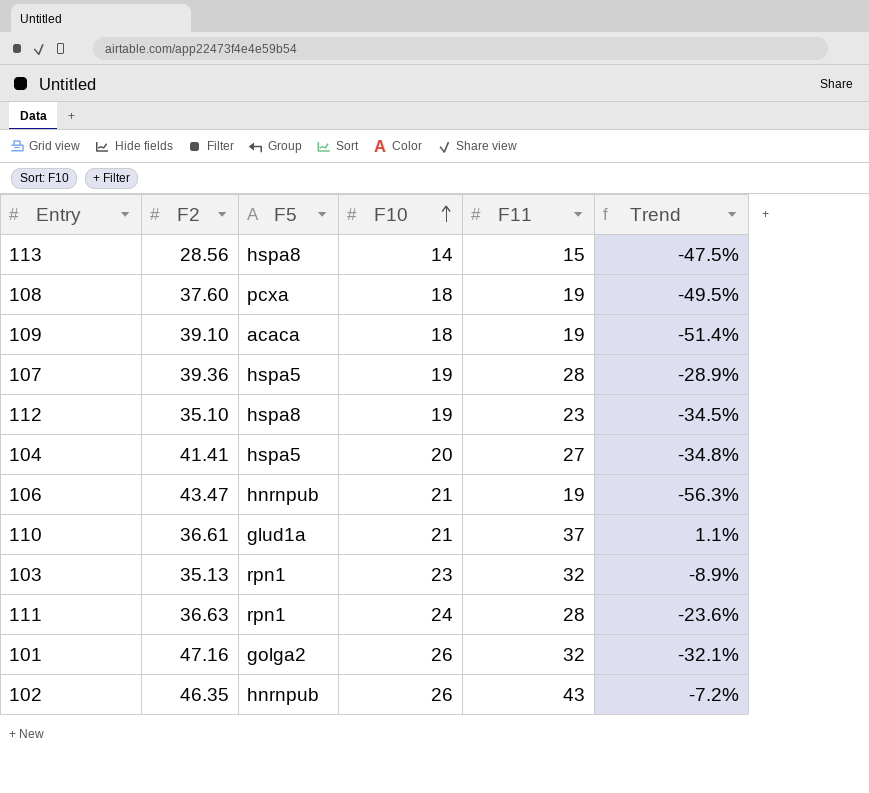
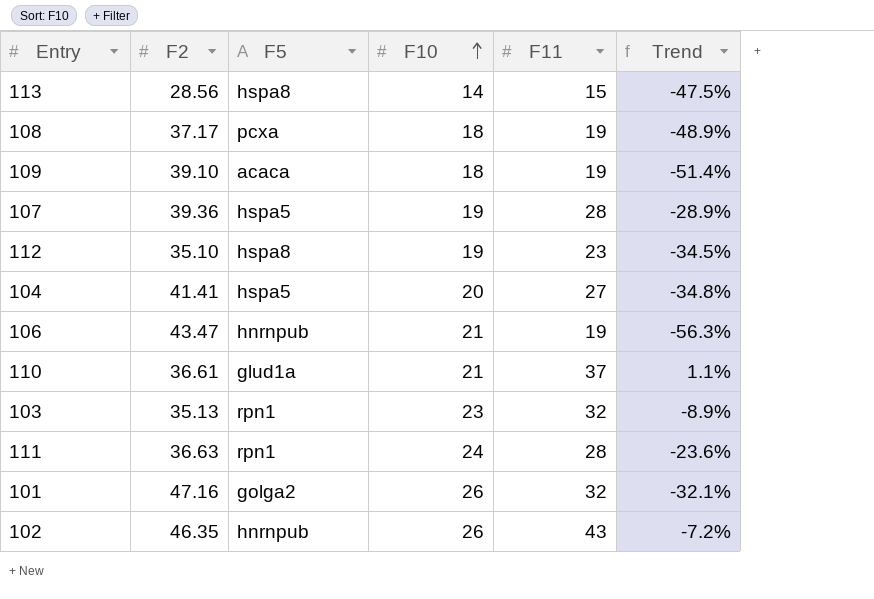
108 | F2: 37.60 -> 37.17
108 | Trend: -49.5% -> -48.9%

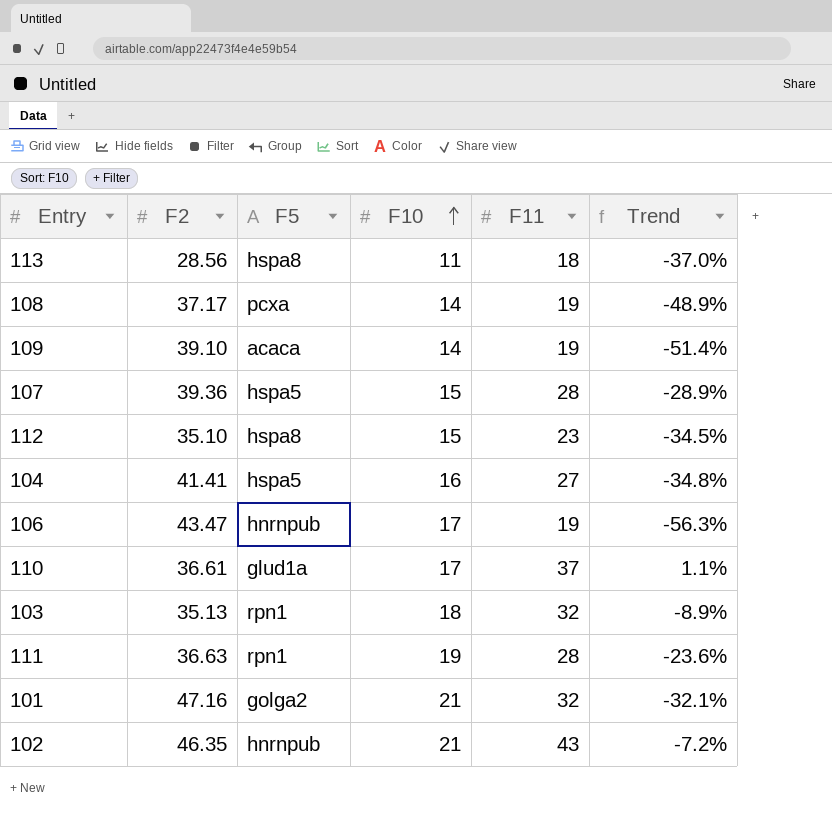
113 | F10: 14 -> 11
113 | F11: 15 -> 18
113 | Trend: -47.5% -> -37.0%
108 | F10: 18 -> 14
109 | F10: 18 -> 14
107 | F10: 19 -> 15
112 | F10: 19 -> 15
104 | F10: 20 -> 16
106 | F10: 21 -> 17
110 | F10: 21 -> 17
103 | F10: 23 -> 18
111 | F10: 24 -> 19
101 | F10: 26 -> 21
102 | F10: 26 -> 21

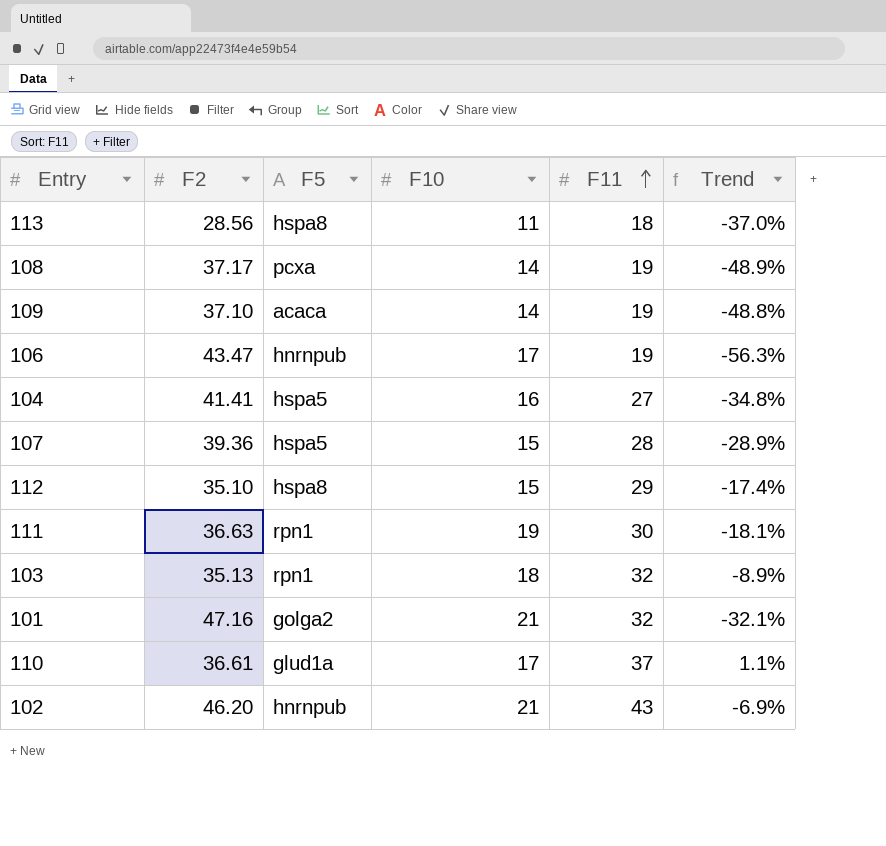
row order: F10 ascending -> F11 ascending
109 | F2: 39.10 -> 37.10
109 | Trend: -51.4% -> -48.8%
112 | F11: 23 -> 29
112 | Trend: -34.5% -> -17.4%
111 | F11: 28 -> 30
111 | Trend: -23.6% -> -18.1%
102 | F2: 46.35 -> 46.20
102 | Trend: -7.2% -> -6.9%

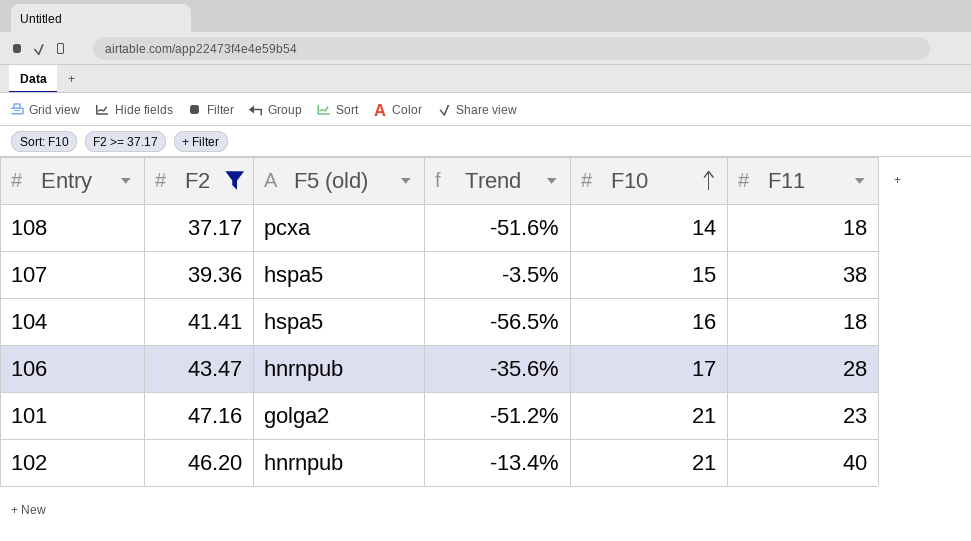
filter: none -> F2 >= 37.17
row order: F11 ascending -> F10 ascending
column name: F5 -> F5 (old)
column Trend | position: 6 -> 4
108 | Trend: -48.9% -> -51.6%
108 | F11: 19 -> 18
107 | Trend: -28.9% -> -3.5%
107 | F11: 28 -> 38
104 | Trend: -34.8% -> -56.5%
104 | F11: 27 -> 18
106 | Trend: -56.3% -> -35.6%
106 | F11: 19 -> 28
101 | Trend: -32.1% -> -51.2%
101 | F11: 32 -> 23
102 | Trend: -6.9% -> -13.4%
102 | F11: 43 -> 40

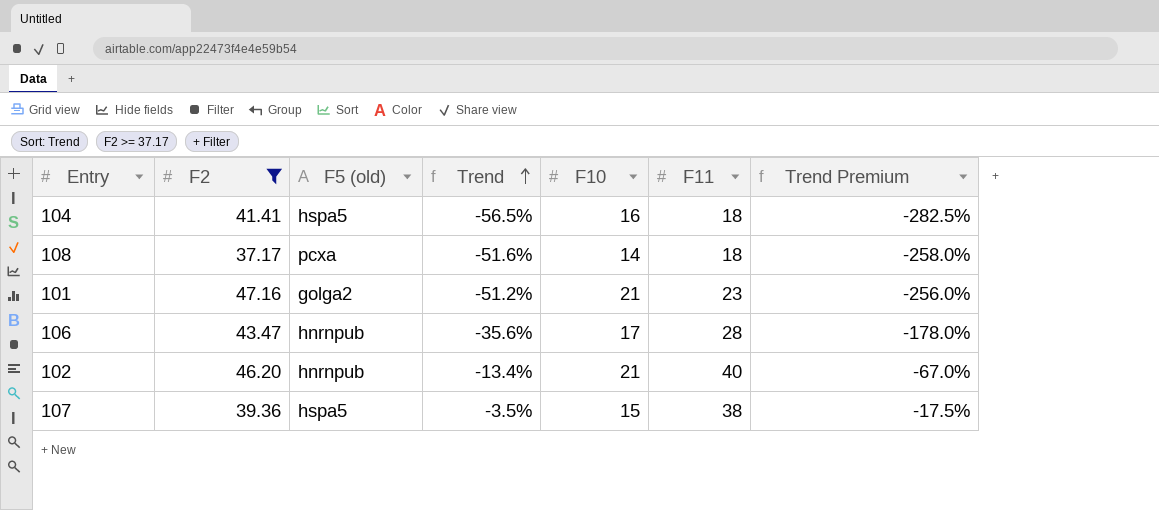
row order: F10 ascending -> Trend ascending
column Trend Premium | formula: none -> [Trend] * 5

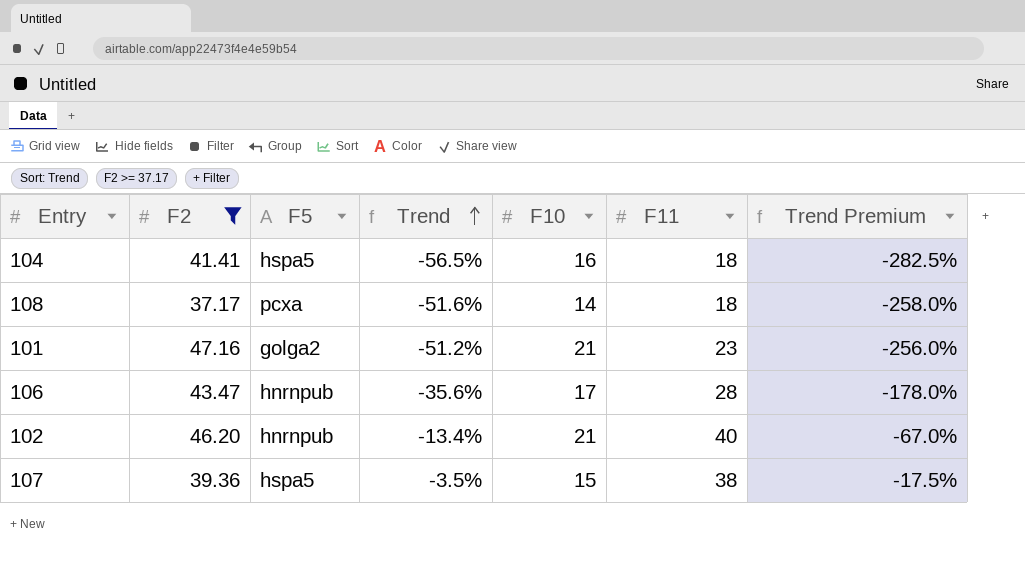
column name: F5 (old) -> F5

